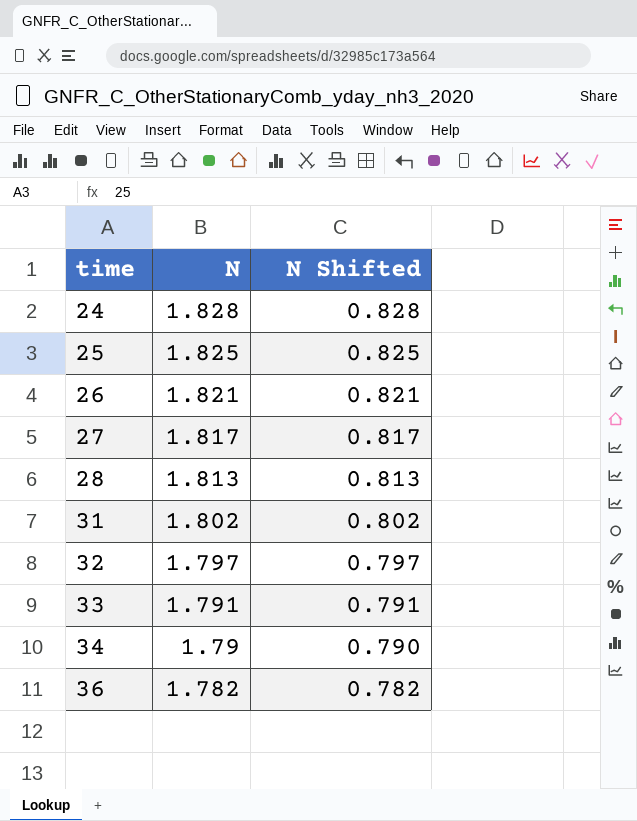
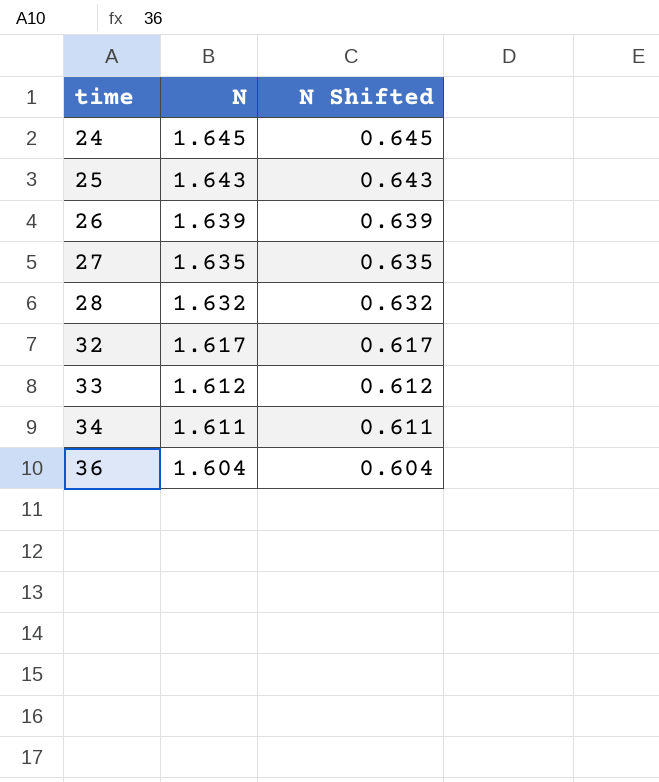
row 31: 1.802 | 0.802 -> none
24 | N: 1.828 -> 1.645
24 | N Shifted: 0.828 -> 0.645
25 | N: 1.825 -> 1.643
25 | N Shifted: 0.825 -> 0.643
26 | N: 1.821 -> 1.639
26 | N Shifted: 0.821 -> 0.639
27 | N: 1.817 -> 1.635
27 | N Shifted: 0.817 -> 0.635
28 | N: 1.813 -> 1.632
28 | N Shifted: 0.813 -> 0.632
32 | N: 1.797 -> 1.617
32 | N Shifted: 0.797 -> 0.617
33 | N: 1.791 -> 1.612
33 | N Shifted: 0.791 -> 0.612
34 | N: 1.79 -> 1.611
34 | N Shifted: 0.790 -> 0.611
36 | N: 1.782 -> 1.604
36 | N Shifted: 0.782 -> 0.604

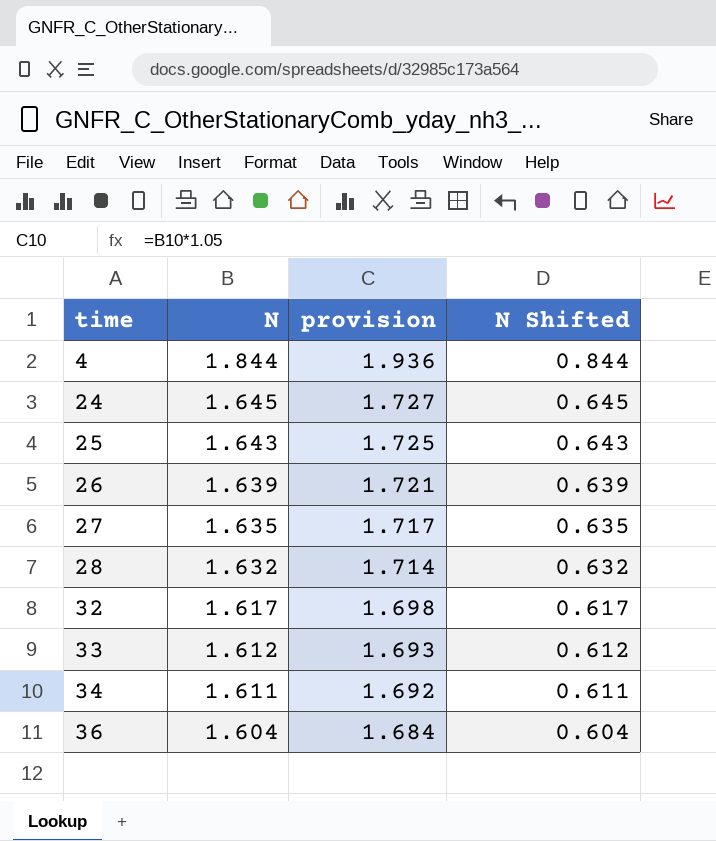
column provision | formula: none -> [N] * 1.05
row 4: none -> 1.844 | 1.936 | 0.844

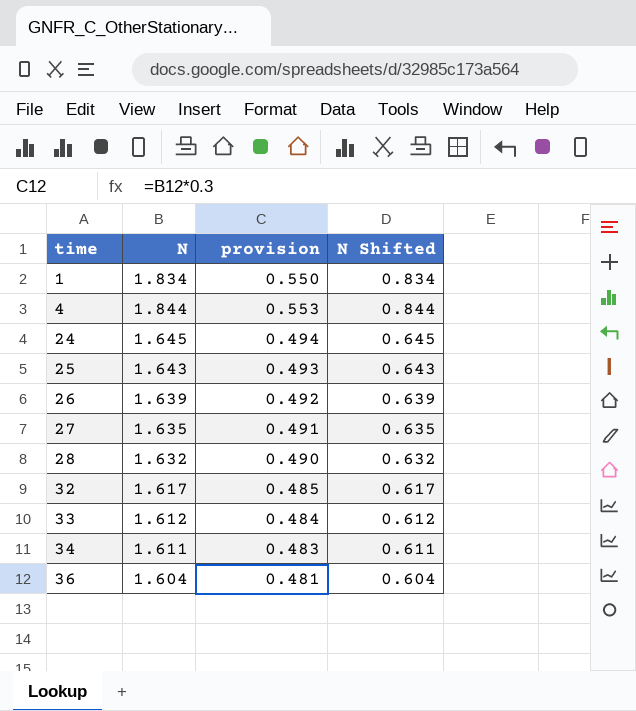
column provision | formula: [N] * 1.05 -> [N] * 0.3
row 1: none -> 1.834 | 0.550 | 0.834

